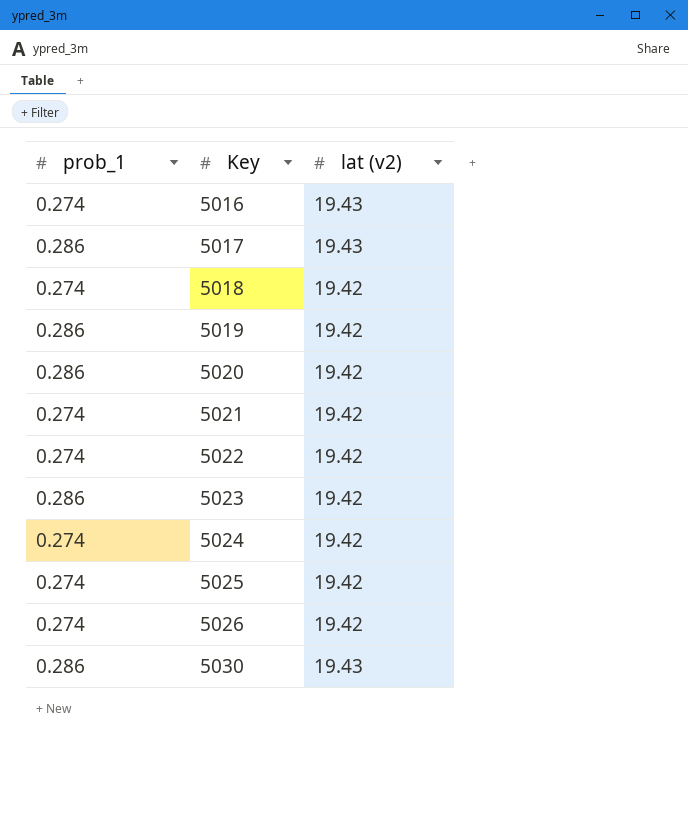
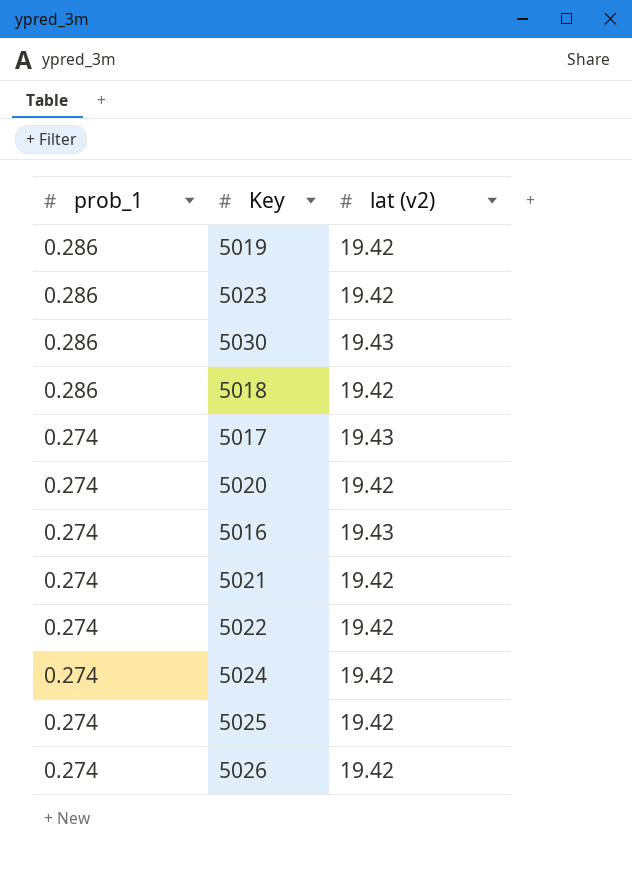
row order: Key ascending -> prob_1 descending
5018 | prob_1: 0.274 -> 0.286
5017 | prob_1: 0.286 -> 0.274
5020 | prob_1: 0.286 -> 0.274

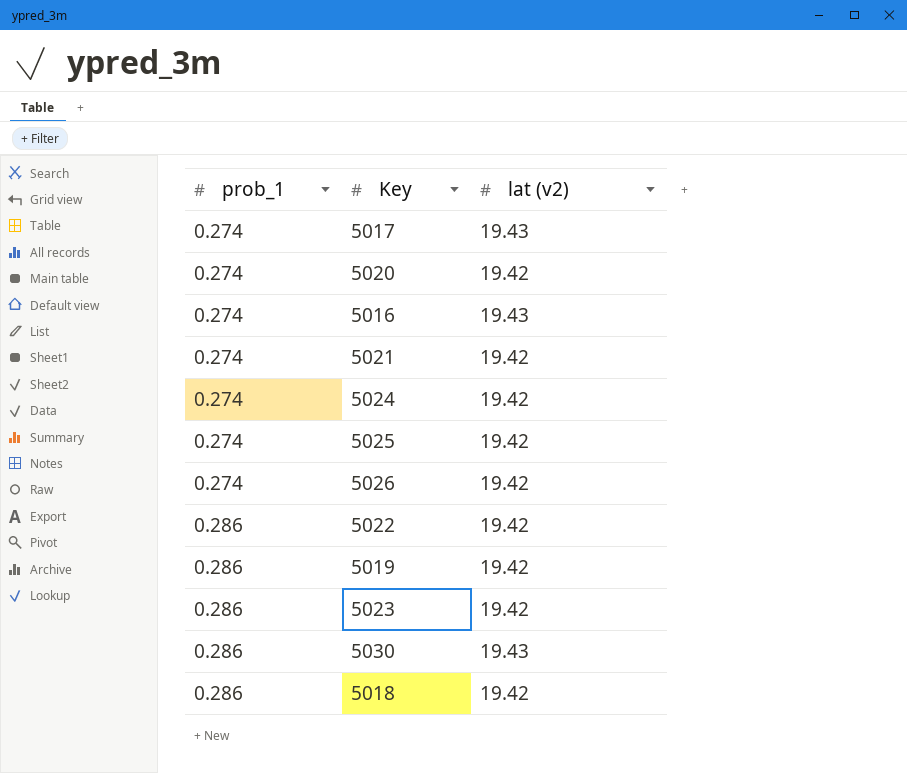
row order: prob_1 descending -> prob_1 ascending
5022 | prob_1: 0.274 -> 0.286

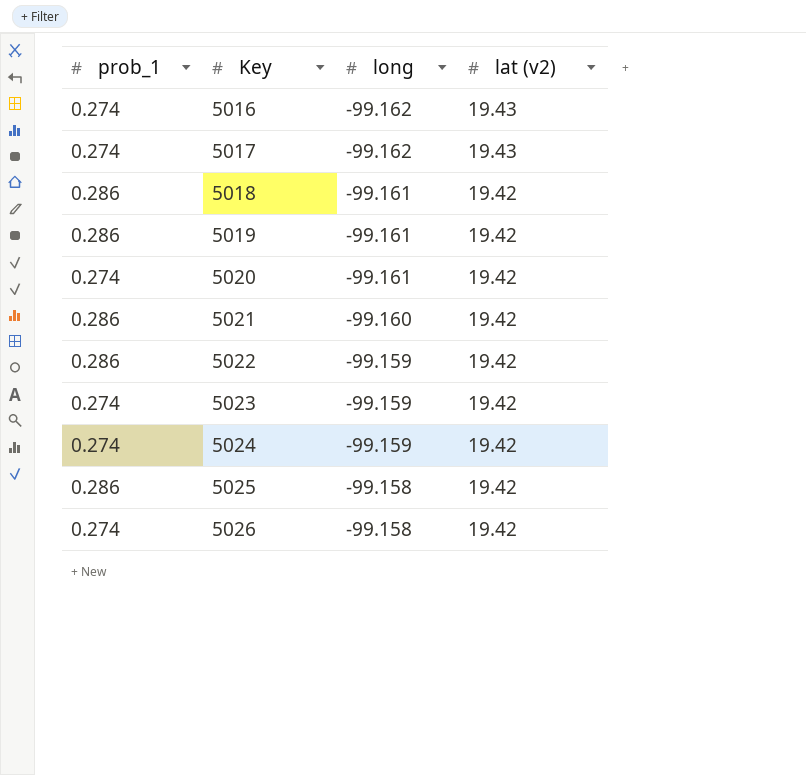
row order: prob_1 ascending -> Key ascending
column long | position: none -> 3
row 5030: 0.286 | 19.43 -> none
5021 | prob_1: 0.274 -> 0.286
5023 | prob_1: 0.286 -> 0.274
5025 | prob_1: 0.274 -> 0.286

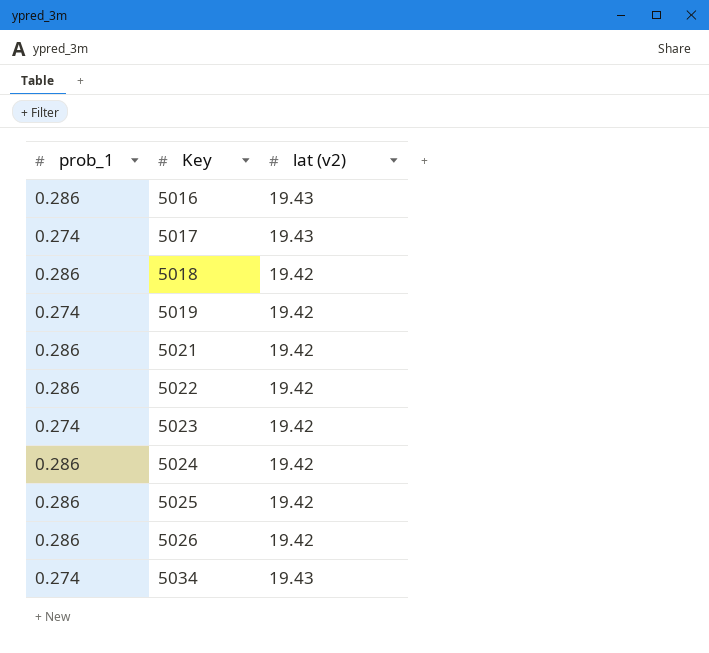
column long | position: 3 -> none
row 5020: 0.274 | -99.161 | 19.42 -> none
5016 | prob_1: 0.274 -> 0.286
5019 | prob_1: 0.286 -> 0.274
5024 | prob_1: 0.274 -> 0.286
5026 | prob_1: 0.274 -> 0.286
row 5034: none -> 0.274 | 19.43

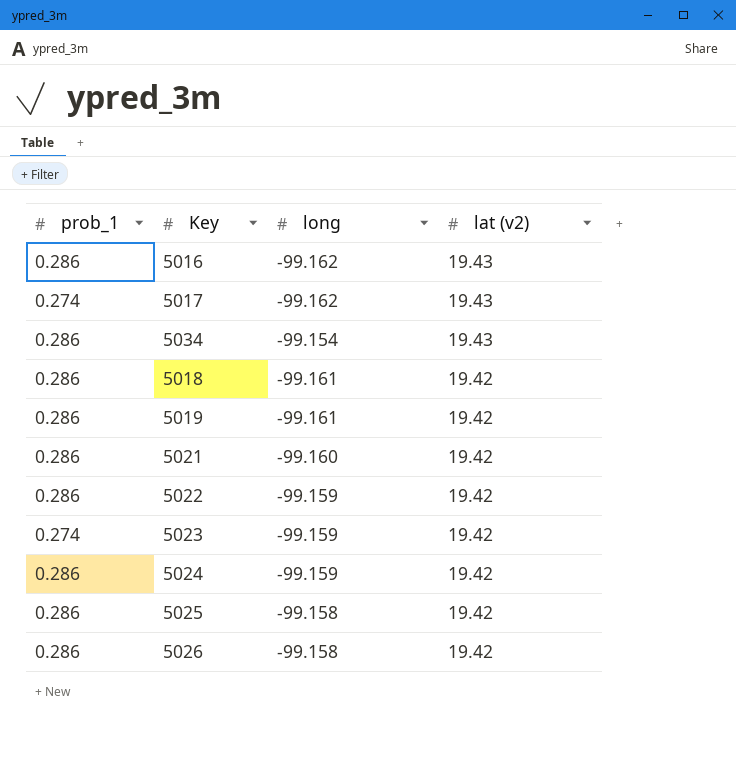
row order: Key ascending -> lat (v2) descending
column long | position: none -> 3
5034 | prob_1: 0.274 -> 0.286
5019 | prob_1: 0.274 -> 0.286

